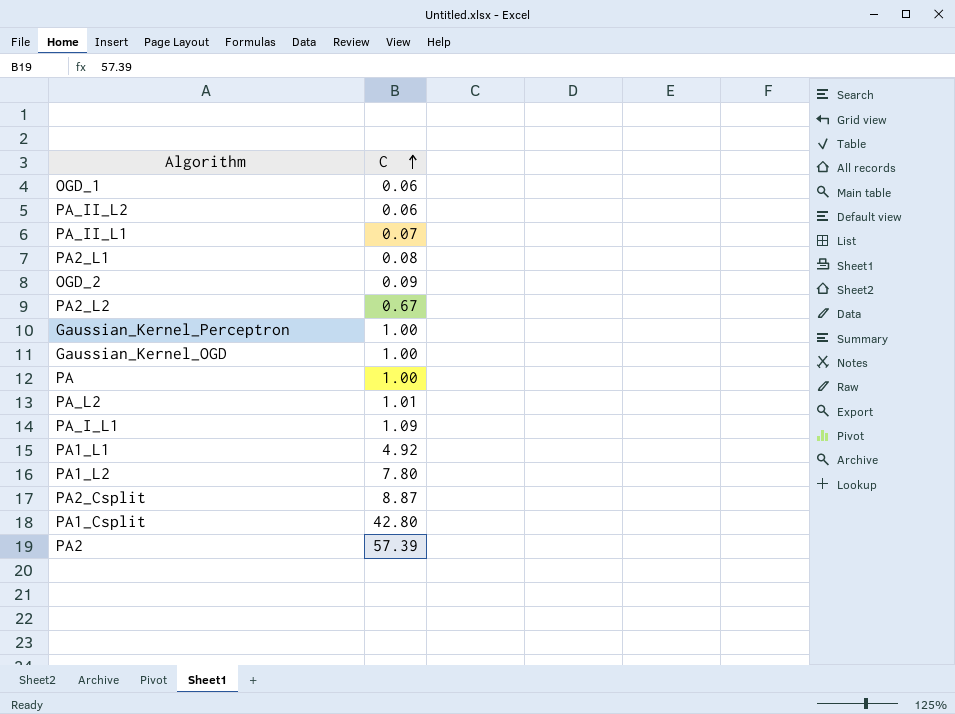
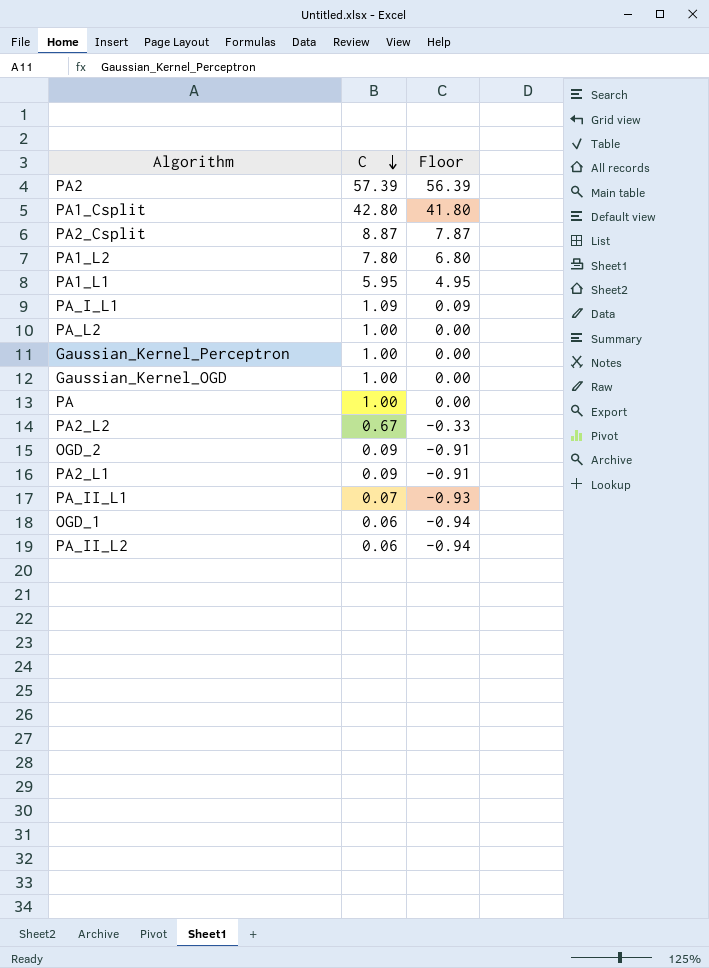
row order: C ascending -> C descending
column Floor | formula: none -> [C] - 1
PA1_L1 | C: 4.92 -> 5.95
PA_L2 | C: 1.01 -> 1.00
PA2_L1 | C: 0.08 -> 0.09

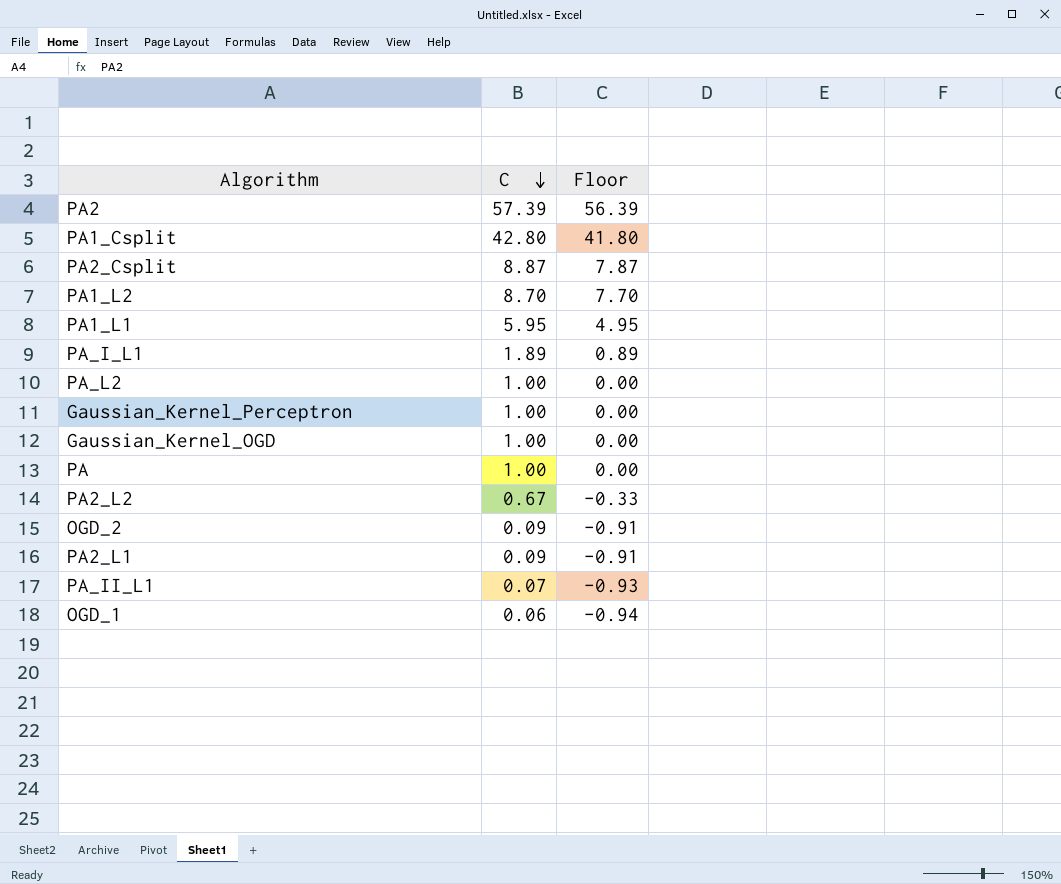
row PA_II_L2: 0.06 | -0.94 -> none
PA1_L2 | C: 7.80 -> 8.70
PA1_L2 | Floor: 6.80 -> 7.70
PA_I_L1 | C: 1.09 -> 1.89
PA_I_L1 | Floor: 0.09 -> 0.89

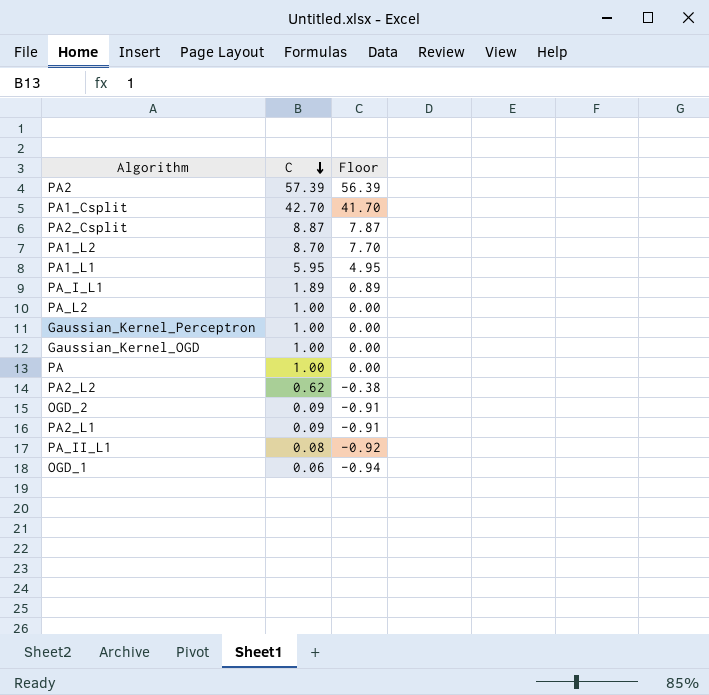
PA1_Csplit | C: 42.80 -> 42.70
PA1_Csplit | Floor: 41.80 -> 41.70
PA2_L2 | C: 0.67 -> 0.62
PA2_L2 | Floor: -0.33 -> -0.38
PA_II_L1 | C: 0.07 -> 0.08
PA_II_L1 | Floor: -0.93 -> -0.92

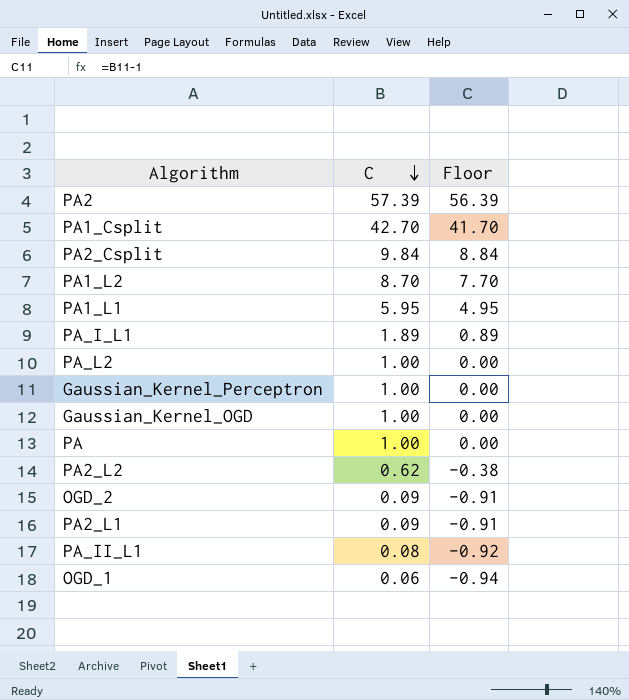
PA2_Csplit | C: 8.87 -> 9.84
PA2_Csplit | Floor: 7.87 -> 8.84

